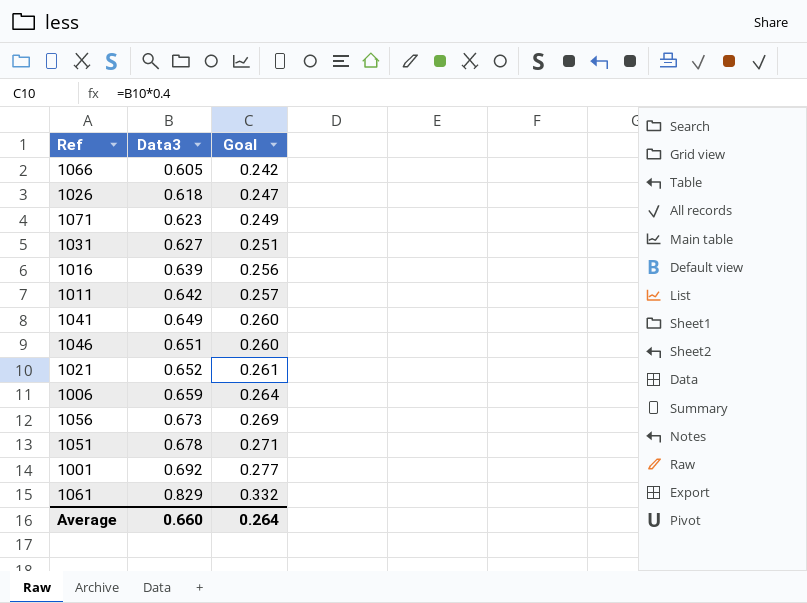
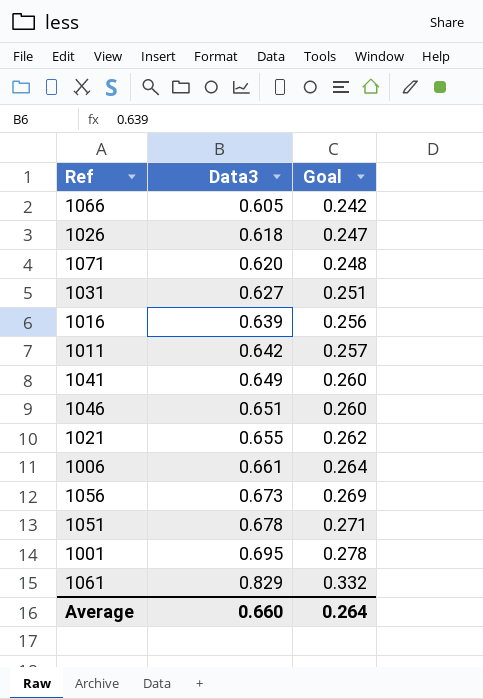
1071 | Data3: 0.623 -> 0.620
1071 | Goal: 0.249 -> 0.248
1021 | Data3: 0.652 -> 0.655
1021 | Goal: 0.261 -> 0.262
1006 | Data3: 0.659 -> 0.661
1001 | Data3: 0.692 -> 0.695
1001 | Goal: 0.277 -> 0.278

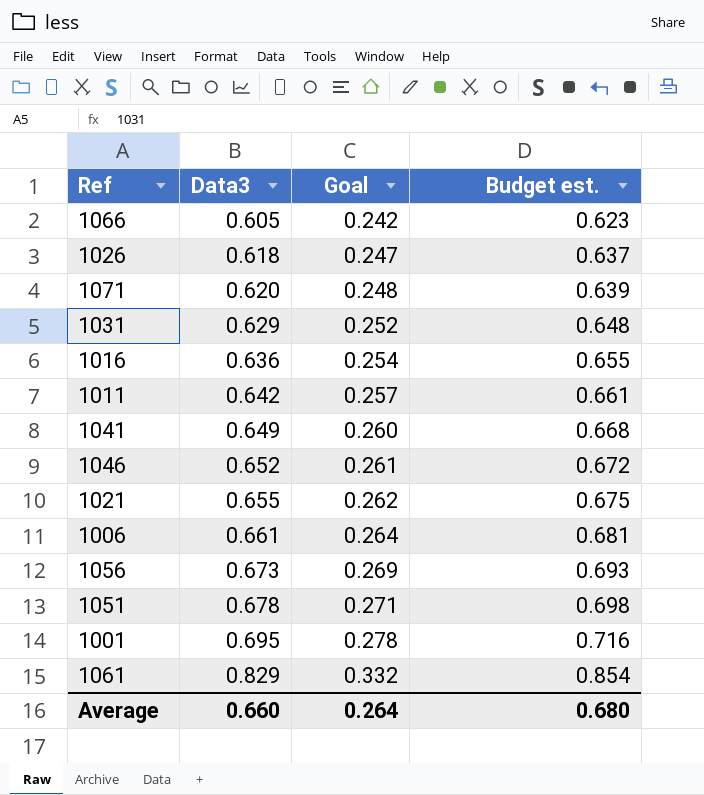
column Budget est. | formula: none -> [Data3] * 1.03
1031 | Data3: 0.627 -> 0.629
1031 | Goal: 0.251 -> 0.252
1016 | Data3: 0.639 -> 0.636
1016 | Goal: 0.256 -> 0.254
1046 | Data3: 0.651 -> 0.652
1046 | Goal: 0.260 -> 0.261

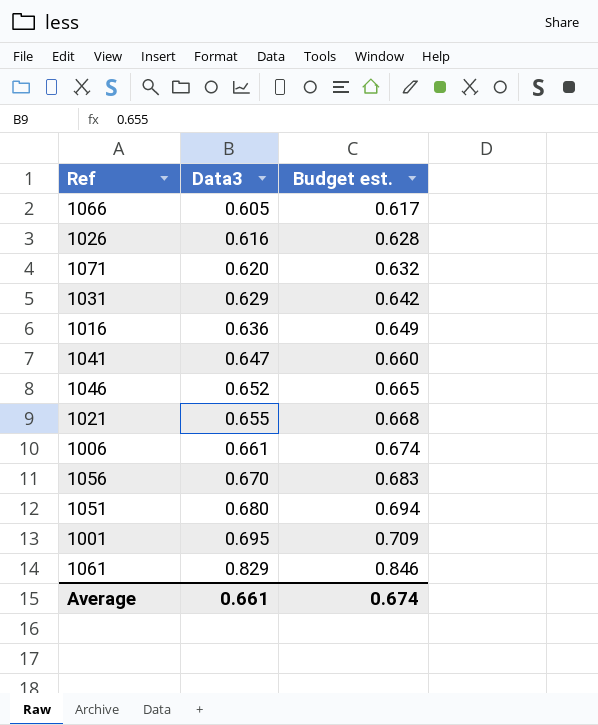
column Goal | formula: [Data3] * 0.4 -> none
column Budget est. | formula: [Data3] * 1.03 -> [Data3] * 1.02
row 1011: 0.642 | 0.257 | 0.661 -> none
1026 | Data3: 0.618 -> 0.616
1041 | Data3: 0.649 -> 0.647
1056 | Data3: 0.673 -> 0.670
1051 | Data3: 0.678 -> 0.680
Average | Data3: 0.660 -> 0.661
Average | Budget est.: 0.680 -> 0.674

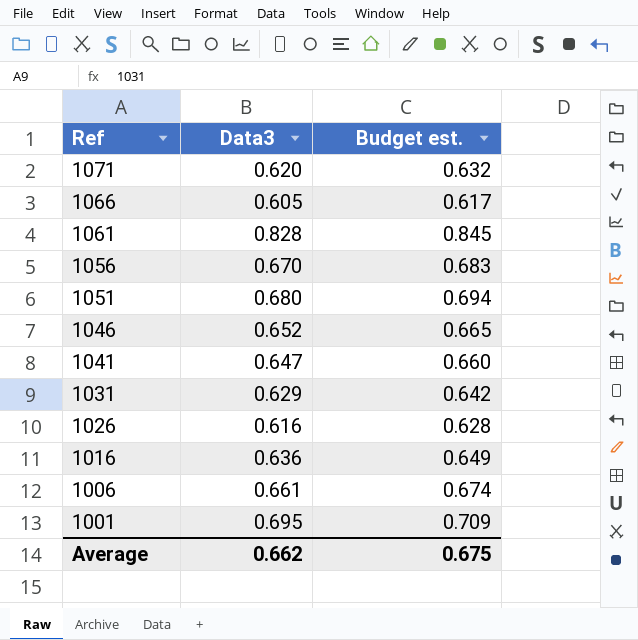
row order: Data3 ascending -> Ref descending
row 1021: 0.655 | 0.668 -> none
1061 | Data3: 0.829 -> 0.828
1061 | Budget est.: 0.846 -> 0.845
Average | Data3: 0.661 -> 0.662
Average | Budget est.: 0.674 -> 0.675

